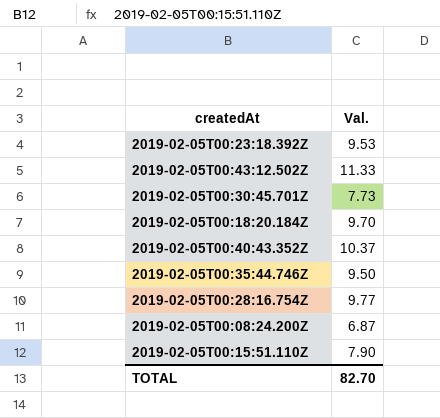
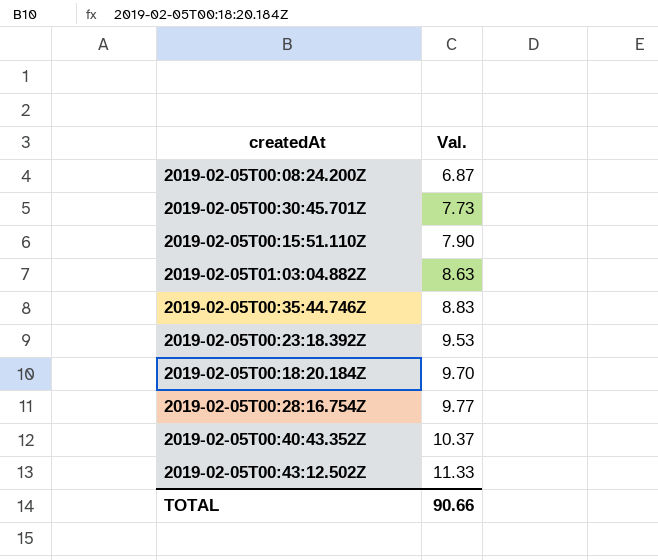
row order: none -> Val. ascending
row 2019-02-05T01:03:04.882Z: none -> 8.63
2019-02-05T00:35:44.746Z | Val.: 9.50 -> 8.83
TOTAL | Val.: 82.70 -> 90.66

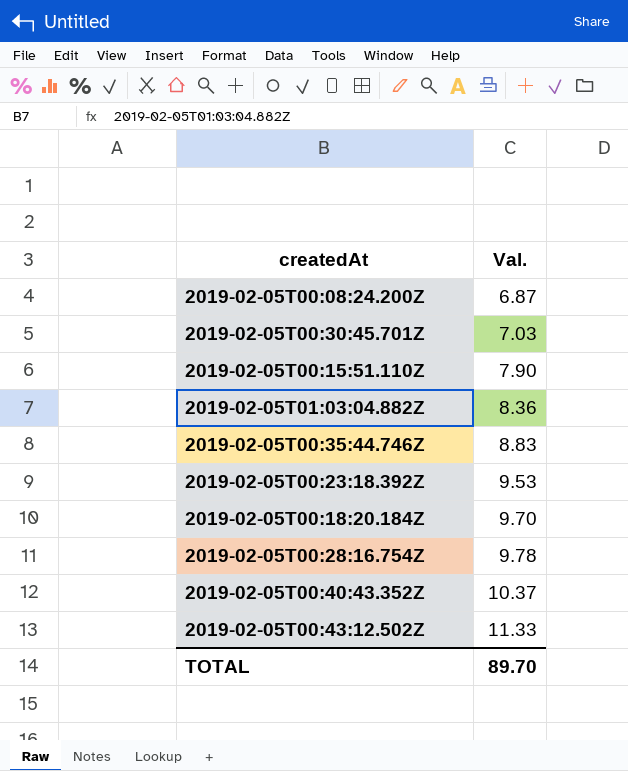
2019-02-05T00:30:45.701Z | Val.: 7.73 -> 7.03
2019-02-05T01:03:04.882Z | Val.: 8.63 -> 8.36
2019-02-05T00:28:16.754Z | Val.: 9.77 -> 9.78
TOTAL | Val.: 90.66 -> 89.70

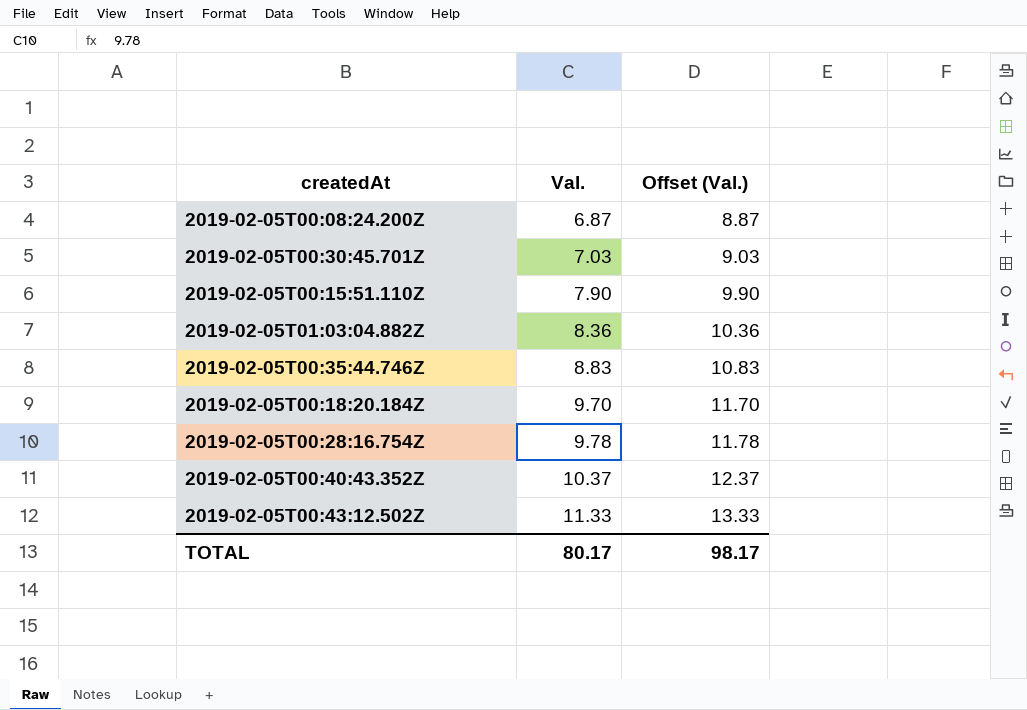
column Offset (Val.) | formula: none -> [Val.] + 2
row 2019-02-05T00:23:18.392Z: 9.53 -> none
TOTAL | Val.: 89.70 -> 80.17

